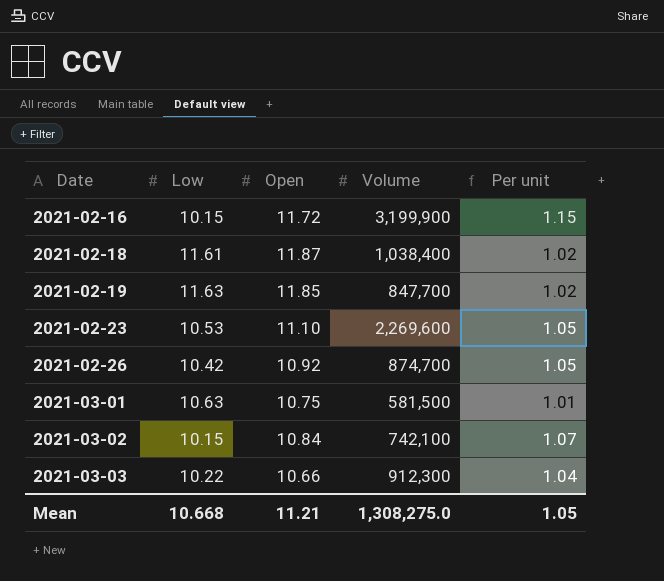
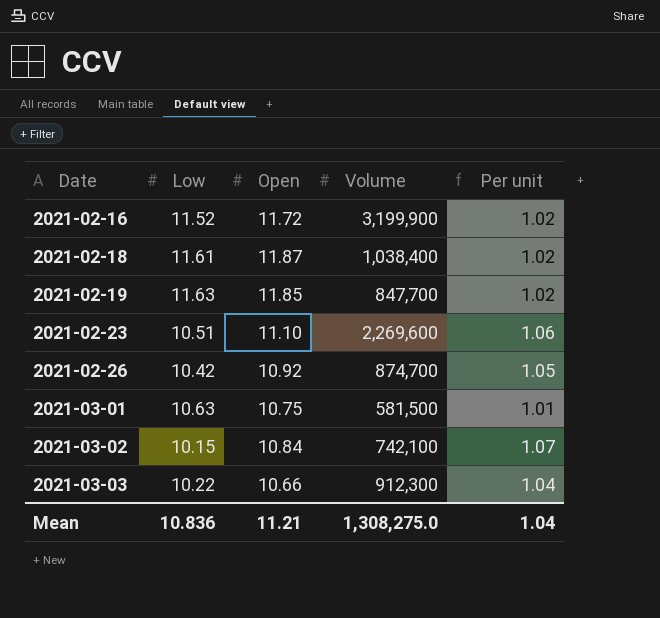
2021-02-16 | Low: 10.15 -> 11.52
2021-02-16 | Per unit: 1.15 -> 1.02
2021-02-23 | Low: 10.53 -> 10.51
2021-02-23 | Per unit: 1.05 -> 1.06
Mean | Low: 10.668 -> 10.836
Mean | Per unit: 1.05 -> 1.04

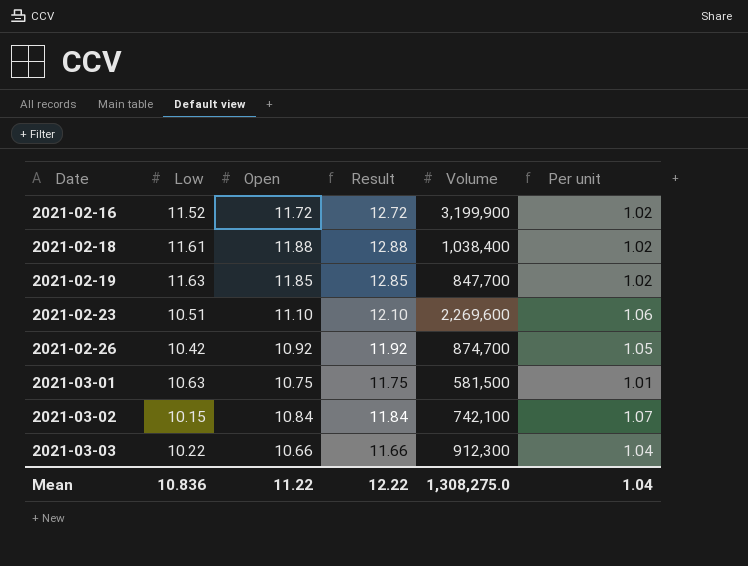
column Result | formula: none -> [Open] + 1
2021-02-18 | Open: 11.87 -> 11.88
Mean | Open: 11.21 -> 11.22

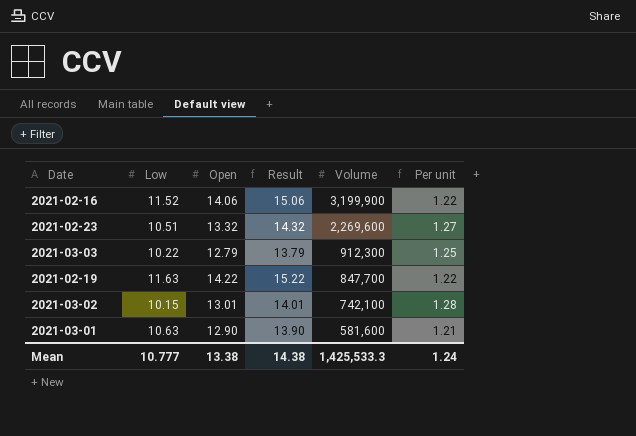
row order: Date ascending -> Volume descending
row 2021-02-18: 11.61 | 11.88 | 12.88 | 1,038,400 | 1.02 -> none
row 2021-02-26: 10.42 | 10.92 | 11.92 | 874,700 | 1.05 -> none
2021-02-16 | Open: 11.72 -> 14.06
2021-02-16 | Result: 12.72 -> 15.06
2021-02-16 | Per unit: 1.02 -> 1.22
2021-02-23 | Open: 11.10 -> 13.32
2021-02-23 | Result: 12.10 -> 14.32
2021-02-23 | Per unit: 1.06 -> 1.27
2021-03-03 | Open: 10.66 -> 12.79
2021-03-03 | Result: 11.66 -> 13.79
2021-03-03 | Per unit: 1.04 -> 1.25
2021-02-19 | Open: 11.85 -> 14.22
2021-02-19 | Result: 12.85 -> 15.22
2021-02-19 | Per unit: 1.02 -> 1.22
2021-03-02 | Open: 10.84 -> 13.01
2021-03-02 | Result: 11.84 -> 14.01
2021-03-02 | Per unit: 1.07 -> 1.28
2021-03-01 | Open: 10.75 -> 12.90
2021-03-01 | Result: 11.75 -> 13.90
2021-03-01 | Volume: 581,500 -> 581,600
2021-03-01 | Per unit: 1.01 -> 1.21
Mean | Low: 10.836 -> 10.777
Mean | Open: 11.22 -> 13.38
Mean | Result: 12.22 -> 14.38
Mean | Volume: 1,308,275.0 -> 1,425,533.3
Mean | Per unit: 1.04 -> 1.24

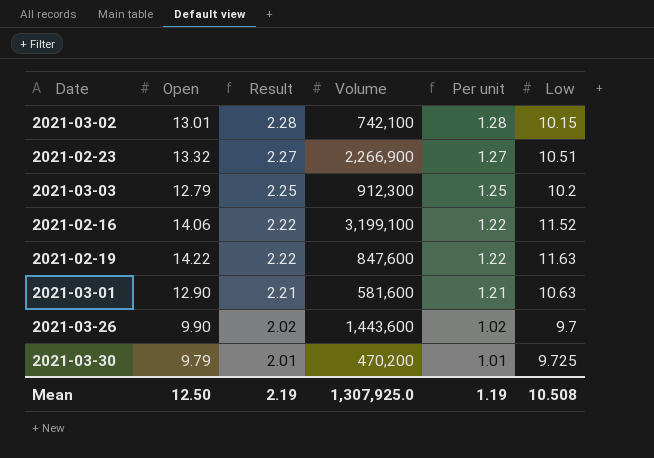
row order: Volume descending -> Result descending
column Result | formula: [Open] + 1 -> [Per unit] + 1
column Low | position: 2 -> 6
2021-02-23 | Volume: 2,269,600 -> 2,266,900
2021-03-03 | Low: 10.22 -> 10.2
2021-02-16 | Volume: 3,199,900 -> 3,199,100
2021-02-19 | Volume: 847,700 -> 847,600
row 2021-03-26: none -> 9.90 | 2.02 | 1,443,600 | 1.02 | 9.7
row 2021-03-30: none -> 9.79 | 2.01 | 470,200 | 1.01 | 9.725
Mean | Open: 13.38 -> 12.50
Mean | Result: 14.38 -> 2.19
Mean | Volume: 1,425,533.3 -> 1,307,925.0
Mean | Per unit: 1.24 -> 1.19
Mean | Low: 10.777 -> 10.508

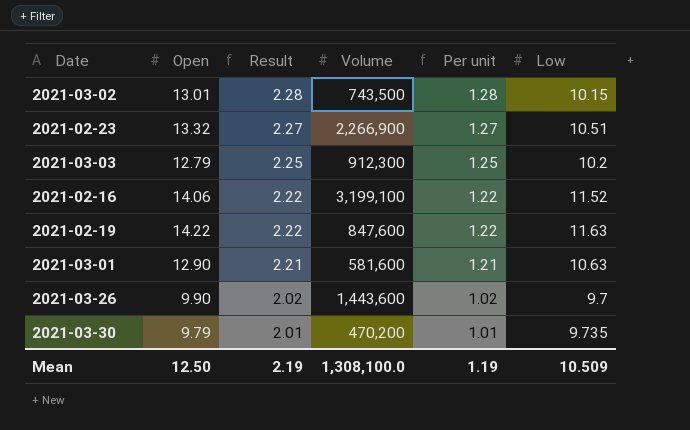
2021-03-02 | Volume: 742,100 -> 743,500
2021-03-30 | Low: 9.725 -> 9.735
Mean | Volume: 1,307,925.0 -> 1,308,100.0
Mean | Low: 10.508 -> 10.509

